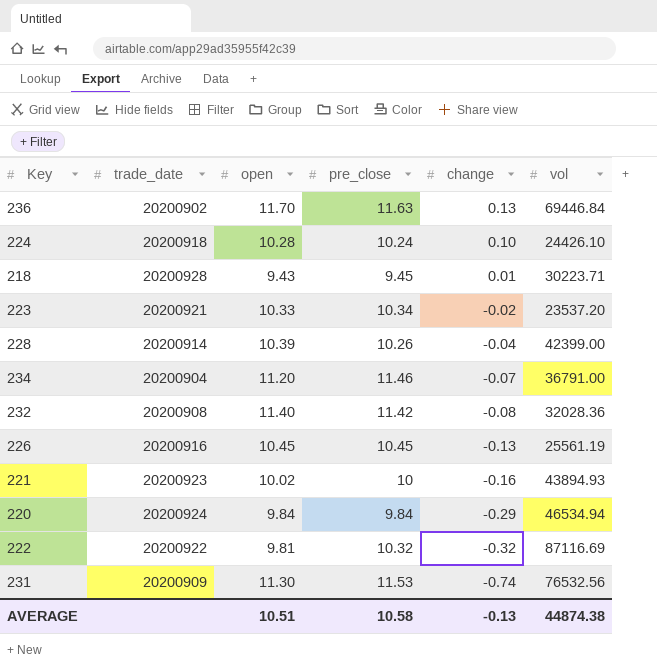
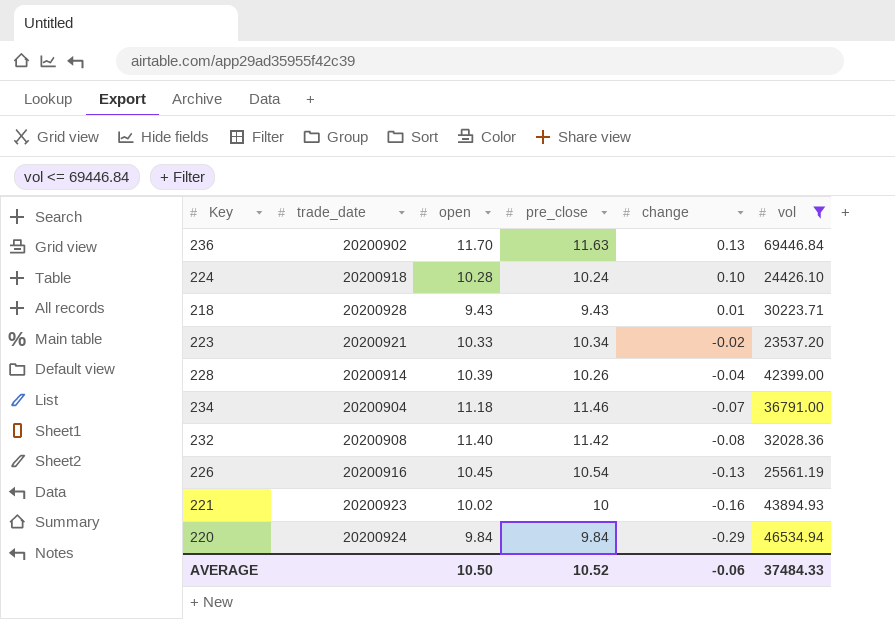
filter: none -> vol <= 69446.84
218 | pre_close: 9.45 -> 9.43
234 | open: 11.20 -> 11.18
226 | pre_close: 10.45 -> 10.54
AVERAGE | open: 10.51 -> 10.50
AVERAGE | pre_close: 10.58 -> 10.52
AVERAGE | change: -0.13 -> -0.06
AVERAGE | vol: 44874.38 -> 37484.33

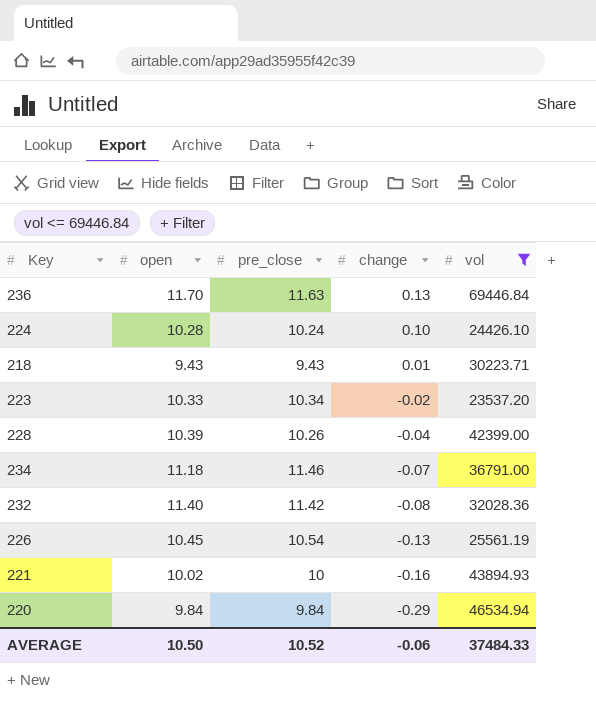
column trade_date | position: 2 -> none

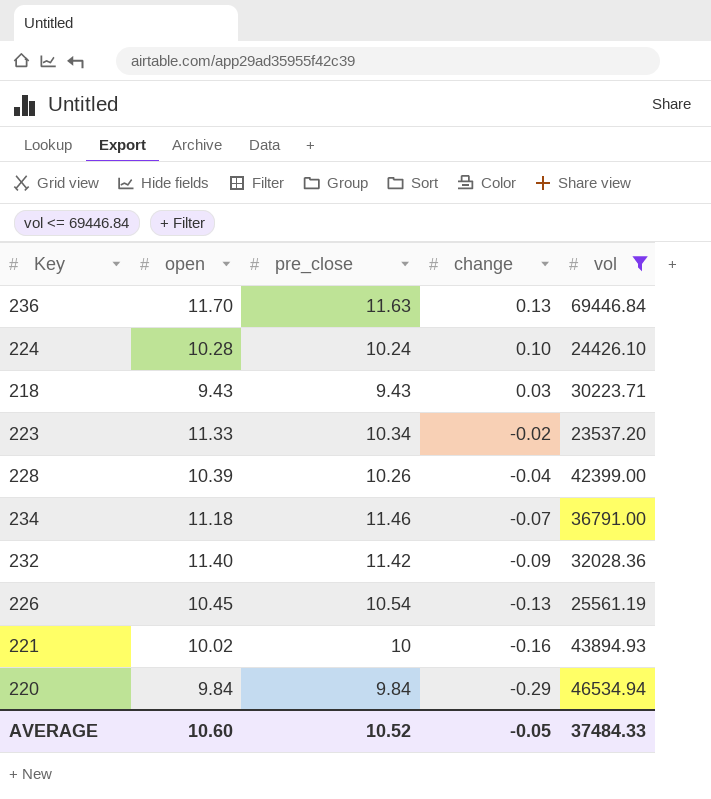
218 | change: 0.01 -> 0.03
223 | open: 10.33 -> 11.33
232 | change: -0.08 -> -0.09
AVERAGE | open: 10.50 -> 10.60
AVERAGE | change: -0.06 -> -0.05

